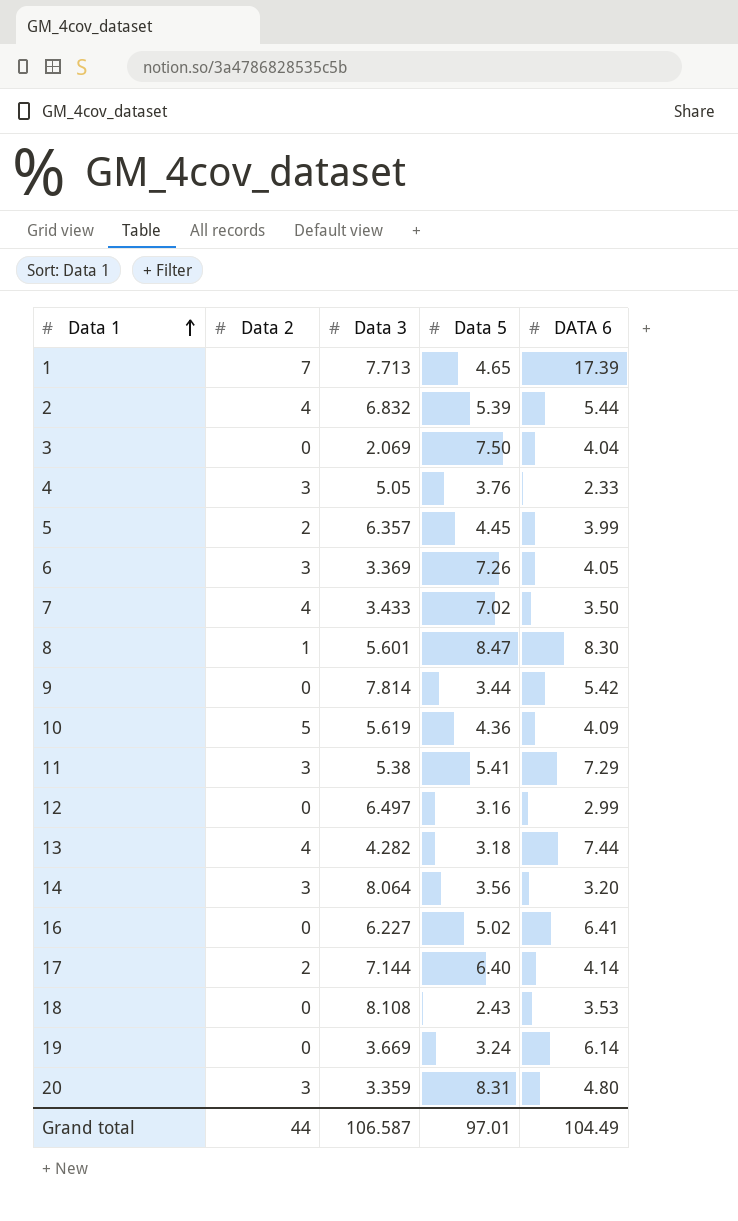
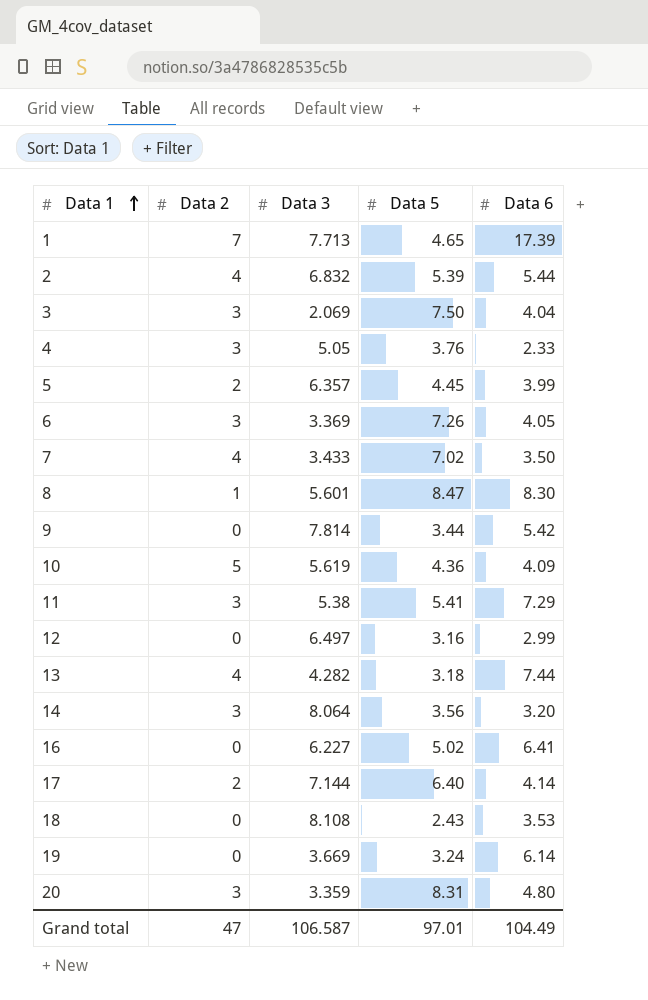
column name: DATA 6 -> Data 6
3 | Data 2: 0 -> 3
Grand total | Data 2: 44 -> 47

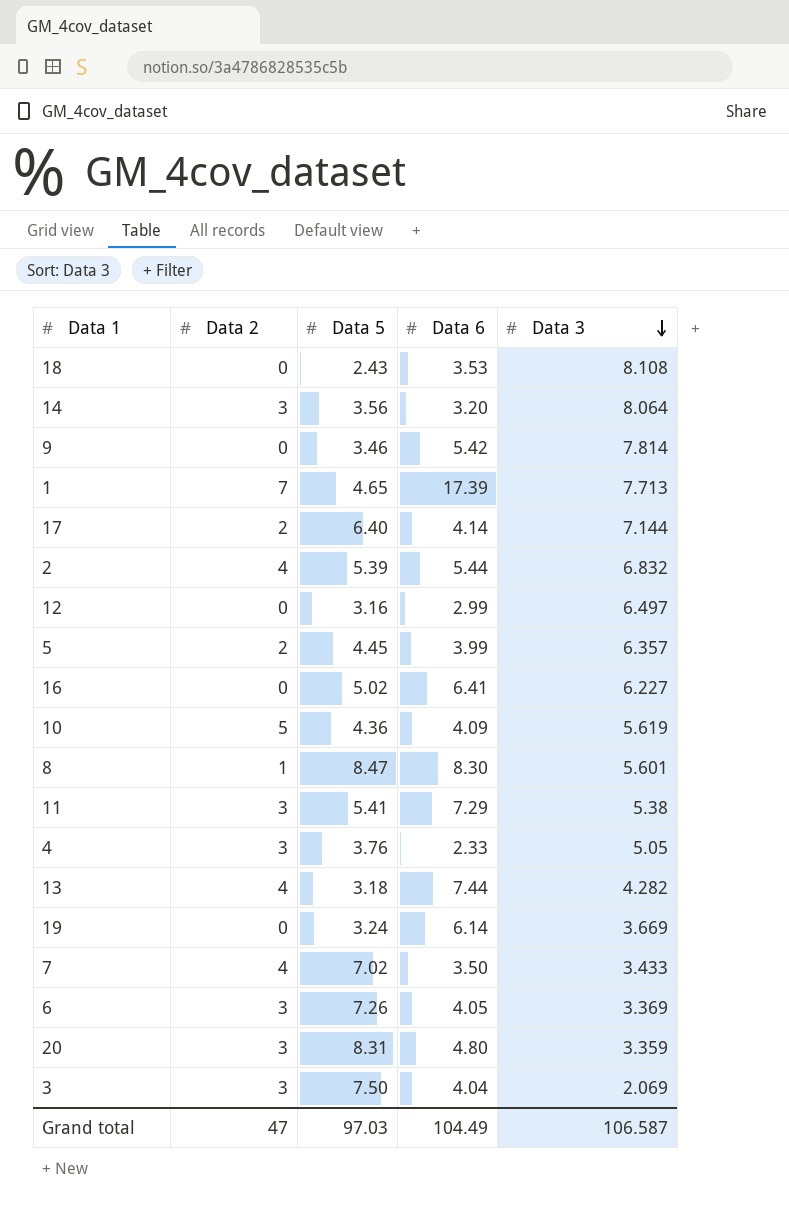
row order: Data 1 ascending -> Data 3 descending
column Data 3 | position: 3 -> 5
9 | Data 5: 3.44 -> 3.46
Grand total | Data 5: 97.01 -> 97.03

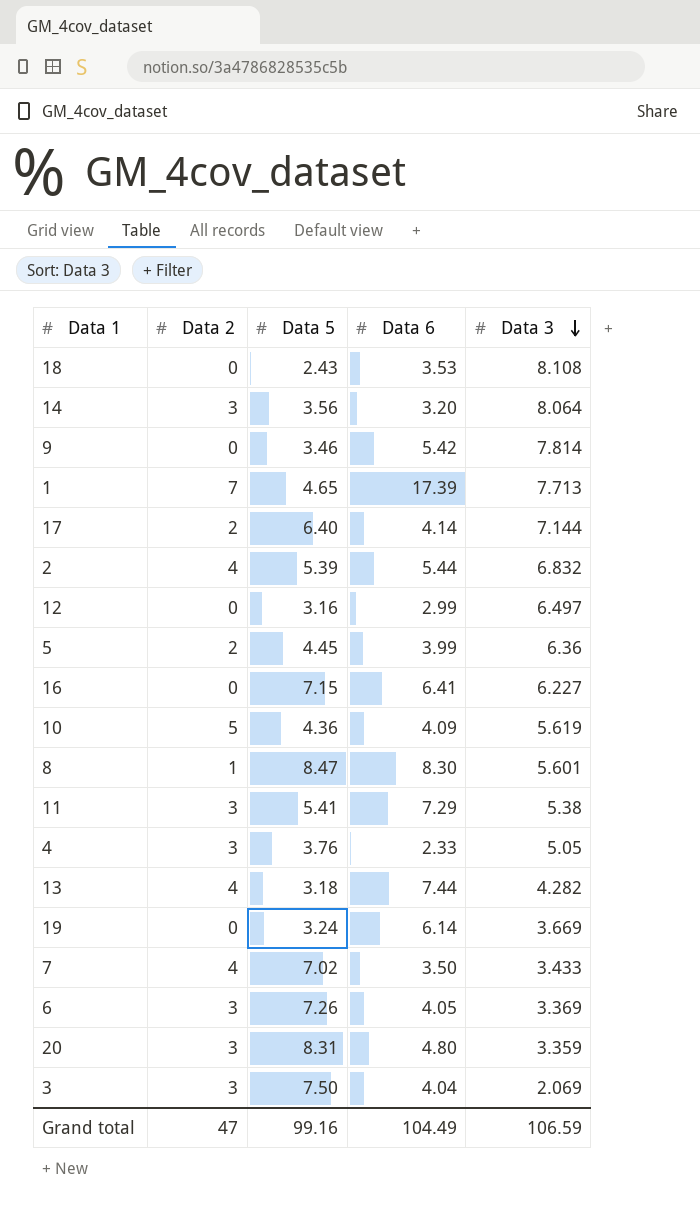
5 | Data 3: 6.357 -> 6.36
16 | Data 5: 5.02 -> 7.15
Grand total | Data 5: 97.03 -> 99.16
Grand total | Data 3: 106.587 -> 106.59

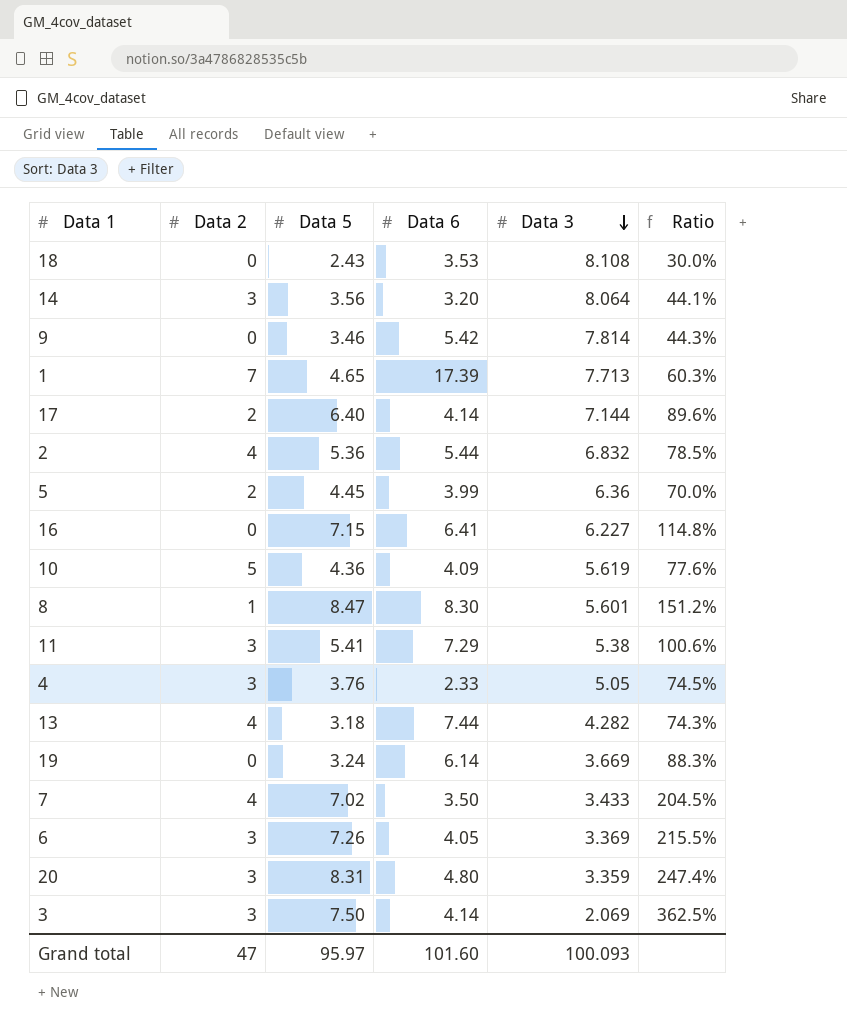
column Ratio | formula: none -> [Data 5] / [Data 3]
row 12: 0 | 3.16 | 2.99 | 6.497 -> none
2 | Data 5: 5.39 -> 5.36
3 | Data 6: 4.04 -> 4.14
Grand total | Data 5: 99.16 -> 95.97
Grand total | Data 6: 104.49 -> 101.60
Grand total | Data 3: 106.59 -> 100.093

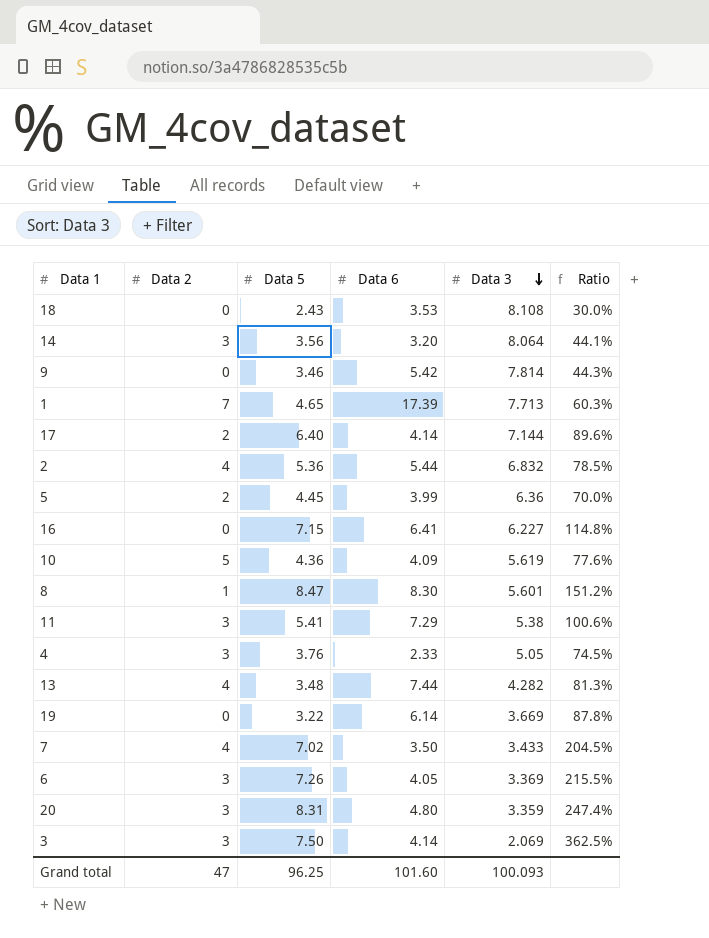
13 | Data 5: 3.18 -> 3.48
13 | Ratio: 74.3% -> 81.3%
19 | Data 5: 3.24 -> 3.22
19 | Ratio: 88.3% -> 87.8%
Grand total | Data 5: 95.97 -> 96.25

